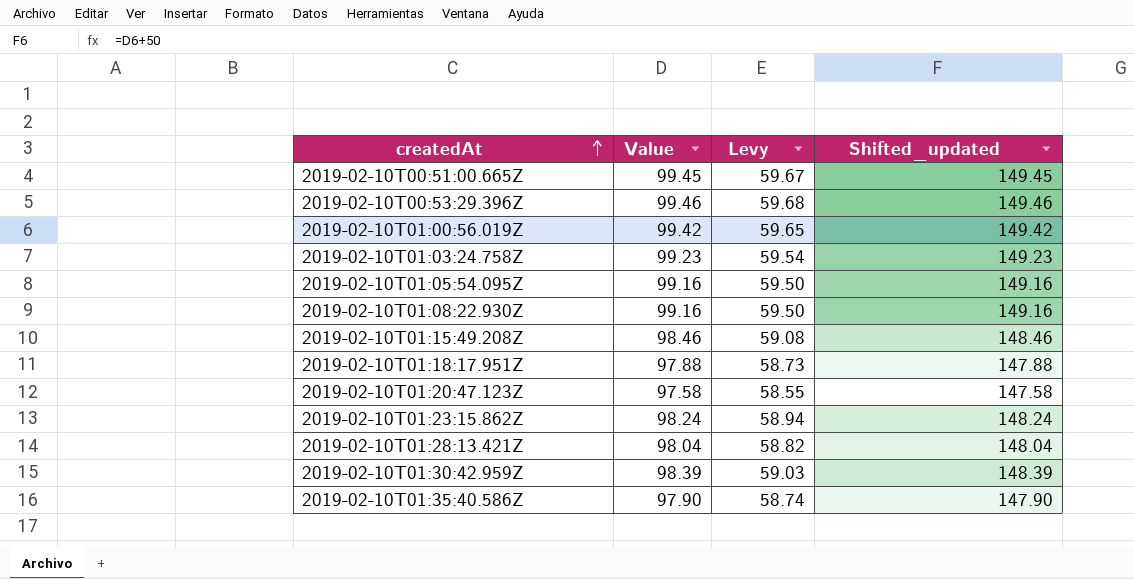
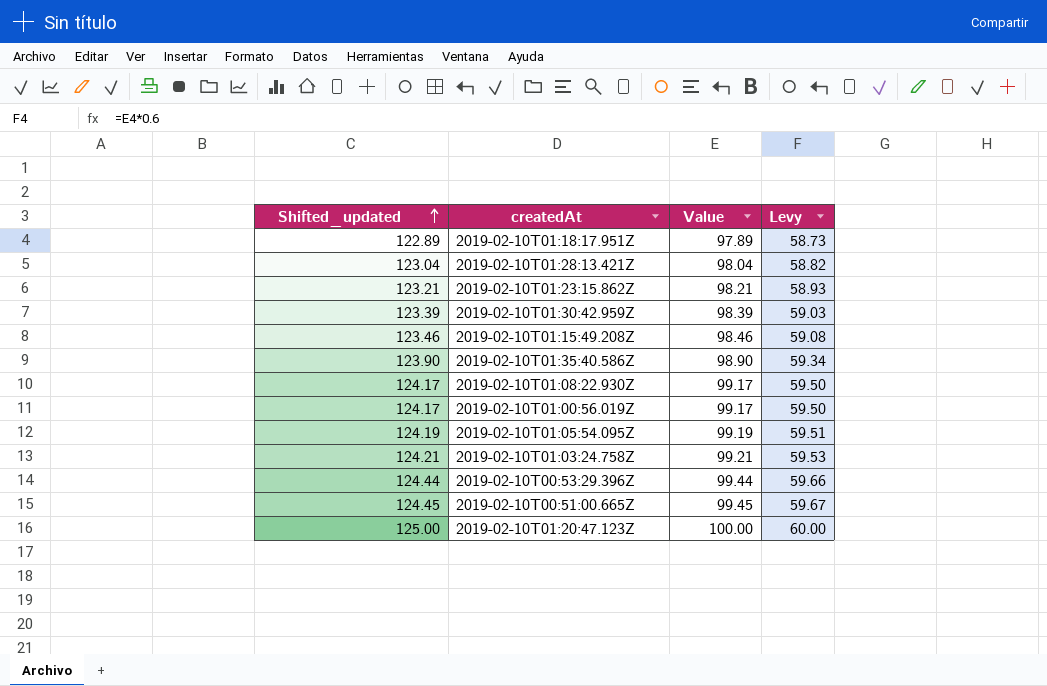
row order: createdAt ascending -> Shifted_updated ascending
column Shifted_updated | formula: [Value] + 50 -> [Value] + 25
column Shifted_updated | position: 4 -> 1
2019-02-10T01:18:17.951Z | Value: 97.88 -> 97.89
2019-02-10T01:23:15.862Z | Value: 98.24 -> 98.21
2019-02-10T01:23:15.862Z | Levy: 58.94 -> 58.93
2019-02-10T01:35:40.586Z | Value: 97.90 -> 98.90
2019-02-10T01:35:40.586Z | Levy: 58.74 -> 59.34
2019-02-10T01:08:22.930Z | Value: 99.16 -> 99.17
2019-02-10T01:00:56.019Z | Value: 99.42 -> 99.17
2019-02-10T01:00:56.019Z | Levy: 59.65 -> 59.50
2019-02-10T01:05:54.095Z | Value: 99.16 -> 99.19
2019-02-10T01:05:54.095Z | Levy: 59.50 -> 59.51
2019-02-10T01:03:24.758Z | Value: 99.23 -> 99.21
2019-02-10T01:03:24.758Z | Levy: 59.54 -> 59.53
2019-02-10T00:53:29.396Z | Value: 99.46 -> 99.44
2019-02-10T00:53:29.396Z | Levy: 59.68 -> 59.66
2019-02-10T01:20:47.123Z | Value: 97.58 -> 100.00
2019-02-10T01:20:47.123Z | Levy: 58.55 -> 60.00

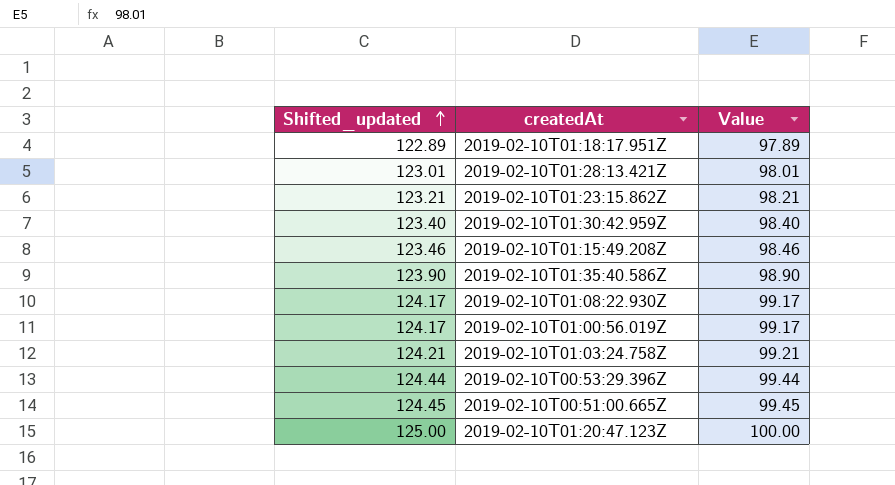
column Levy | formula: [Value] * 0.6 -> none
row 2019-02-10T01:05:54.095Z: 124.19 | 99.19 | 59.51 -> none
2019-02-10T01:28:13.421Z | Shifted_updated: 123.04 -> 123.01
2019-02-10T01:28:13.421Z | Value: 98.04 -> 98.01
2019-02-10T01:30:42.959Z | Shifted_updated: 123.39 -> 123.40
2019-02-10T01:30:42.959Z | Value: 98.39 -> 98.40

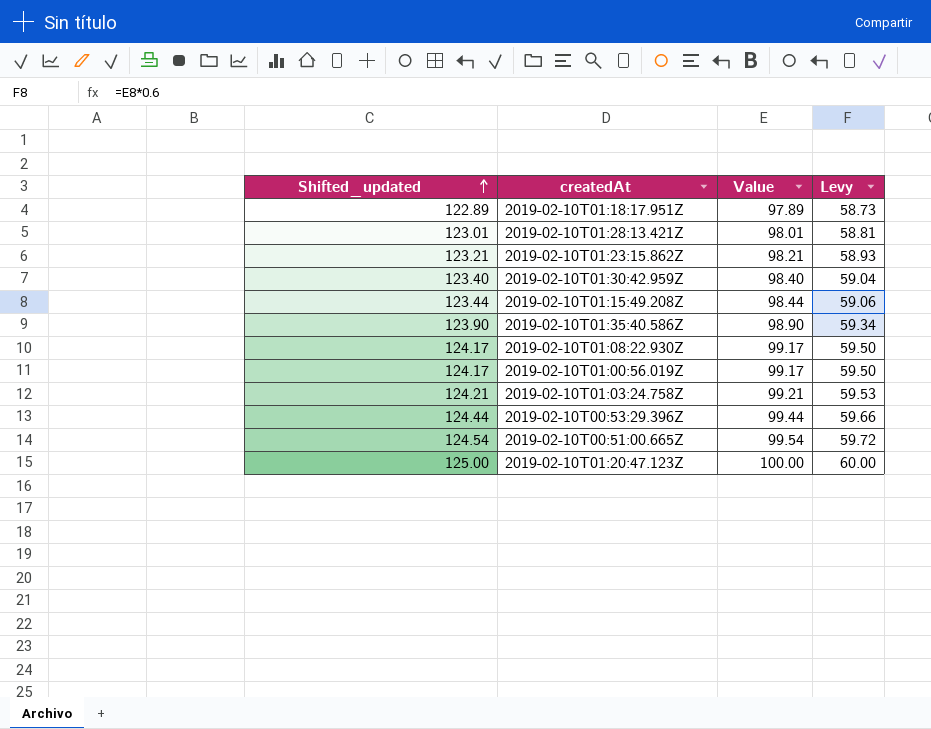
column Levy | formula: none -> [Value] * 0.6
2019-02-10T01:15:49.208Z | Shifted_updated: 123.46 -> 123.44
2019-02-10T01:15:49.208Z | Value: 98.46 -> 98.44
2019-02-10T00:51:00.665Z | Shifted_updated: 124.45 -> 124.54
2019-02-10T00:51:00.665Z | Value: 99.45 -> 99.54

